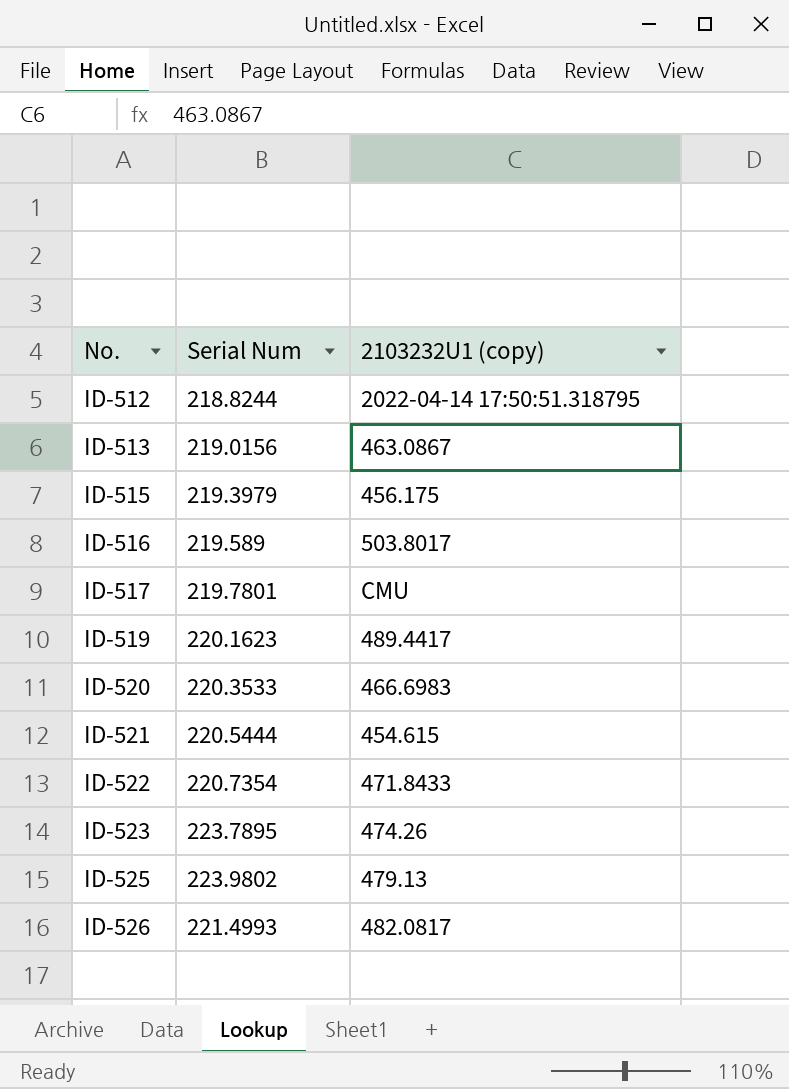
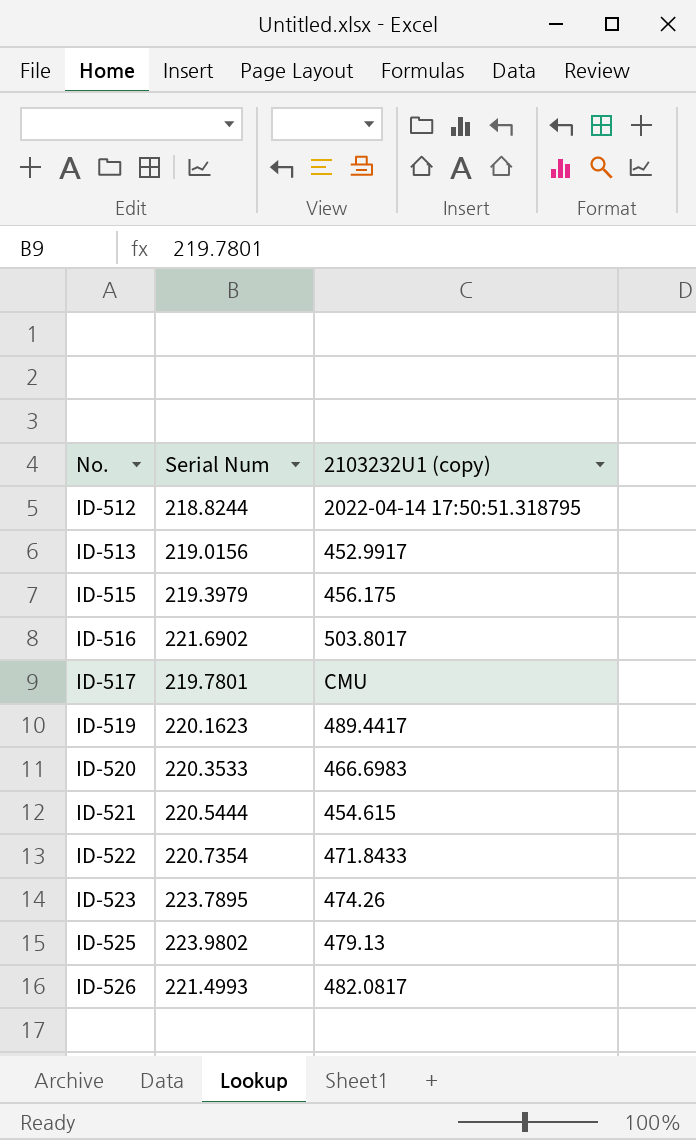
ID-513 | 2103232U1 (copy): 463.0867 -> 452.9917
ID-516 | Serial Num: 219.589 -> 221.6902

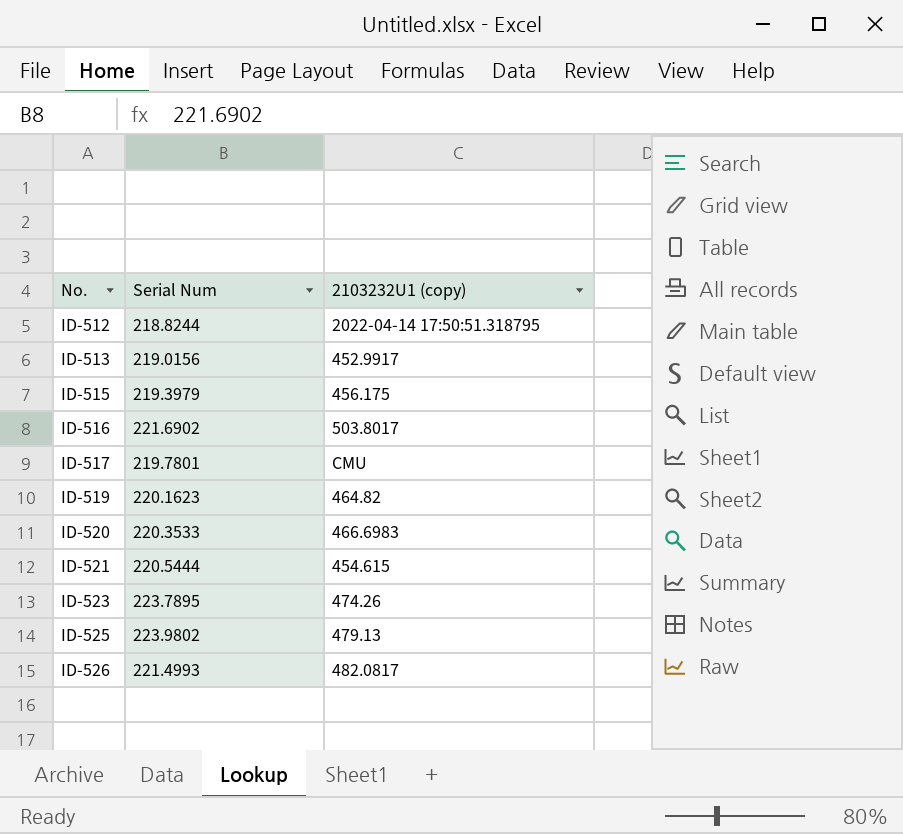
row ID-522: 220.7354 | 471.8433 -> none
ID-519 | 2103232U1 (copy): 489.4417 -> 464.82

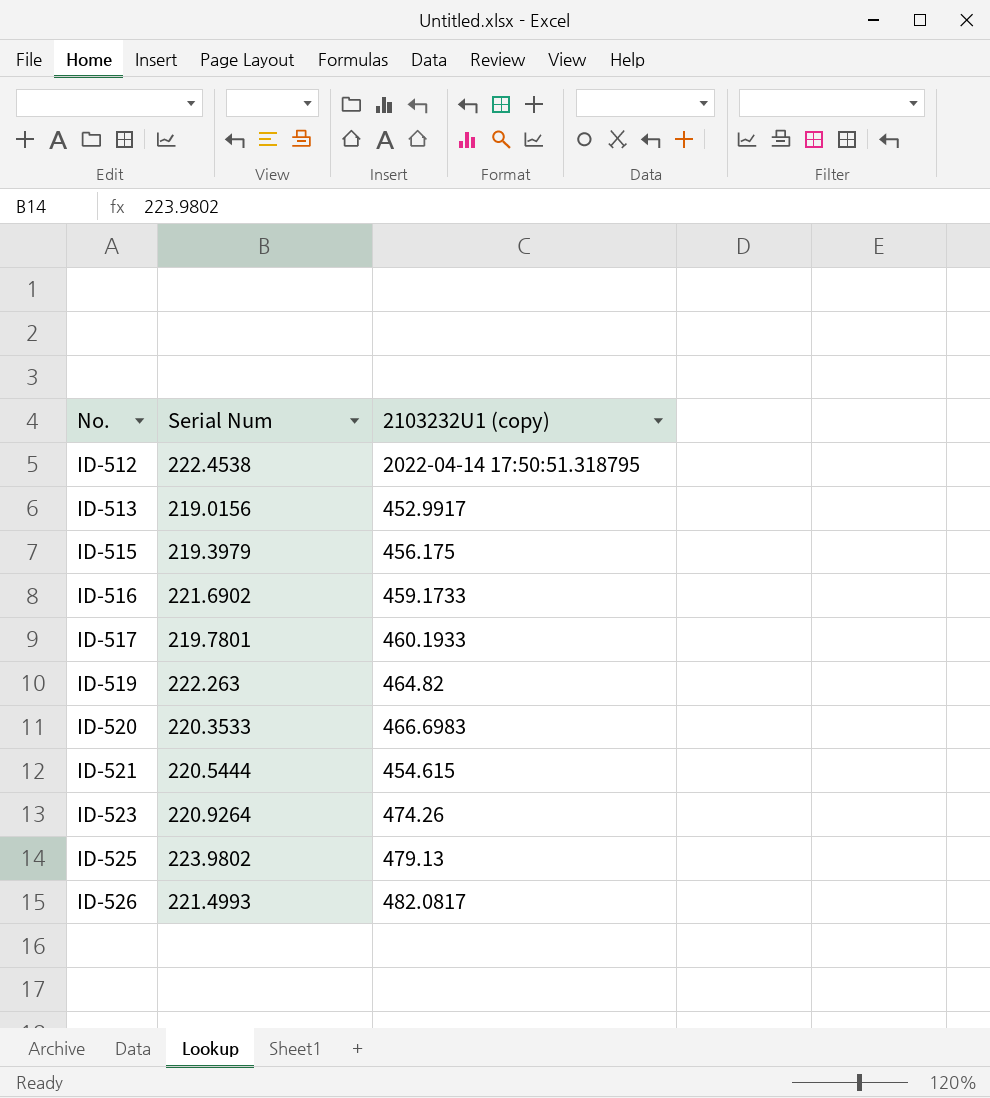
ID-512 | Serial Num: 218.8244 -> 222.4538
ID-516 | 2103232U1 (copy): 503.8017 -> 459.1733
ID-517 | 2103232U1 (copy): CMU -> 460.1933
ID-519 | Serial Num: 220.1623 -> 222.263
ID-523 | Serial Num: 223.7895 -> 220.9264

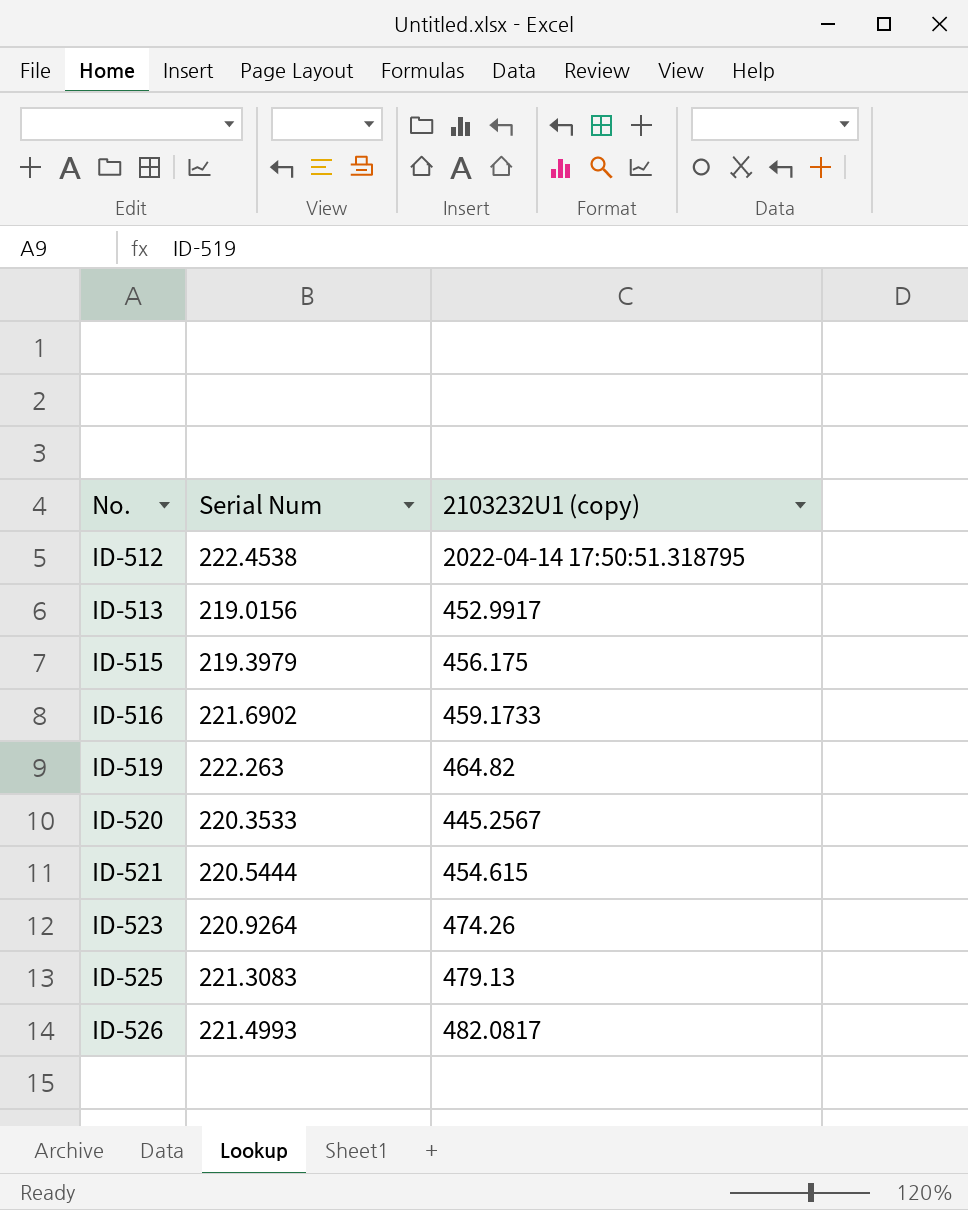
row ID-517: 219.7801 | 460.1933 -> none
ID-520 | 2103232U1 (copy): 466.6983 -> 445.2567
ID-525 | Serial Num: 223.9802 -> 221.3083

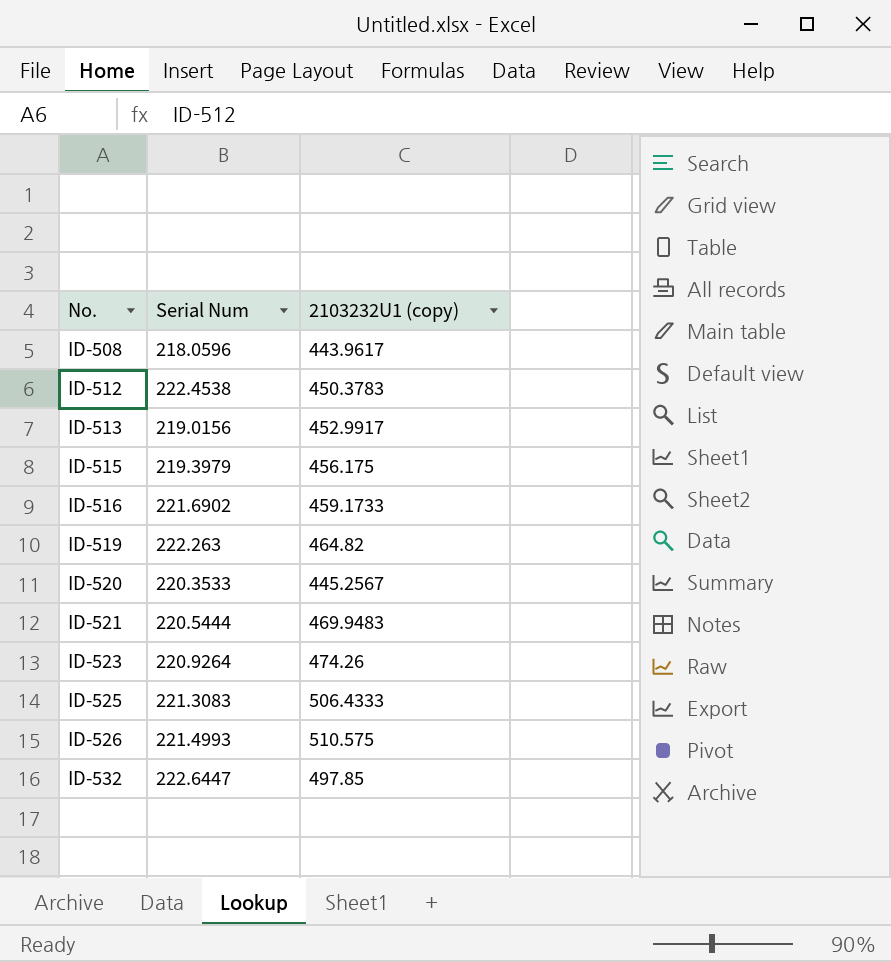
row ID-508: none -> 218.0596 | 443.9617
ID-512 | 2103232U1 (copy): 2022-04-14 17:50:51.318795 -> 450.3783
ID-521 | 2103232U1 (copy): 454.615 -> 469.9483
ID-525 | 2103232U1 (copy): 479.13 -> 506.4333
ID-526 | 2103232U1 (copy): 482.0817 -> 510.575
row ID-532: none -> 222.6447 | 497.85

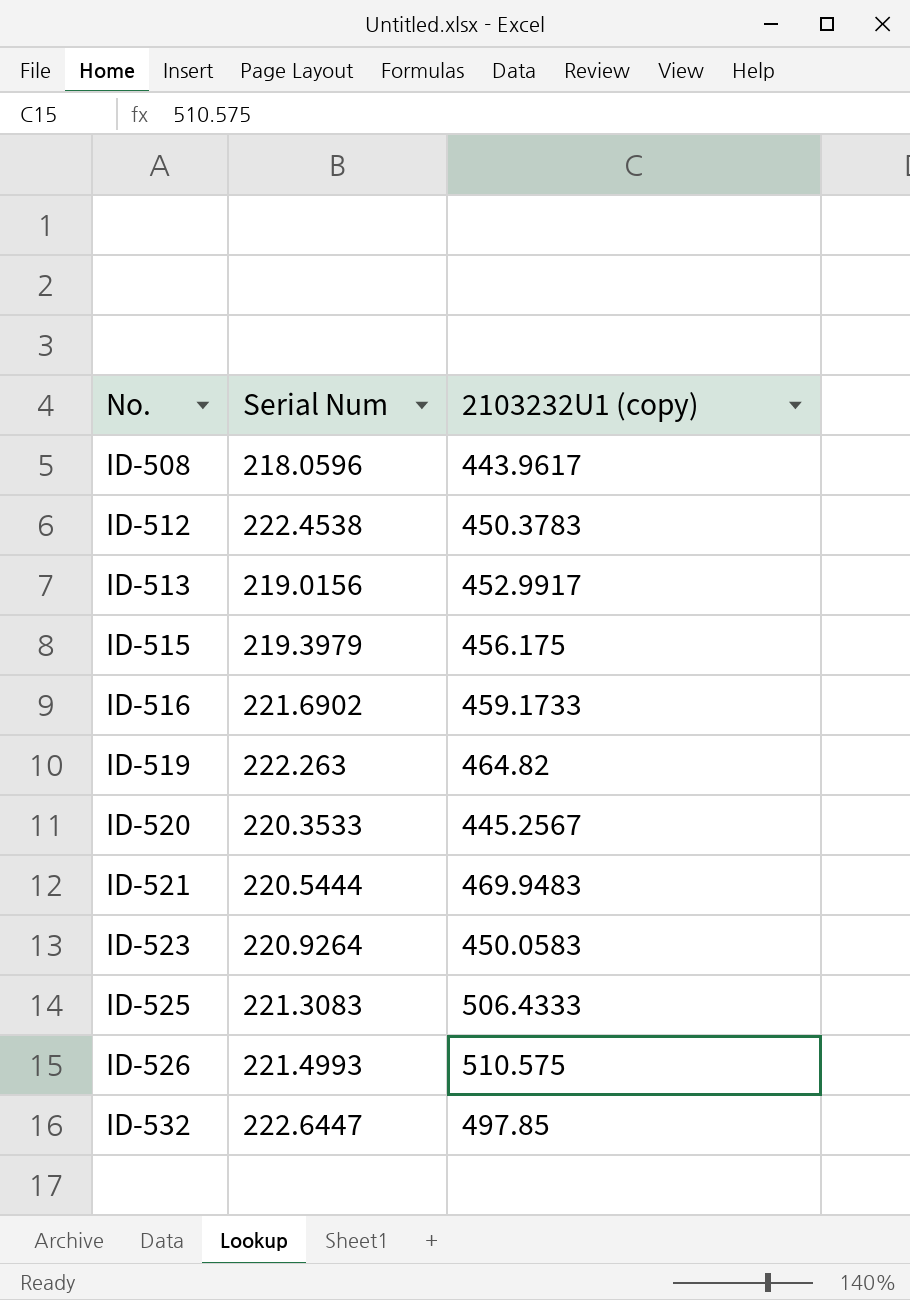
ID-523 | 2103232U1 (copy): 474.26 -> 450.0583

